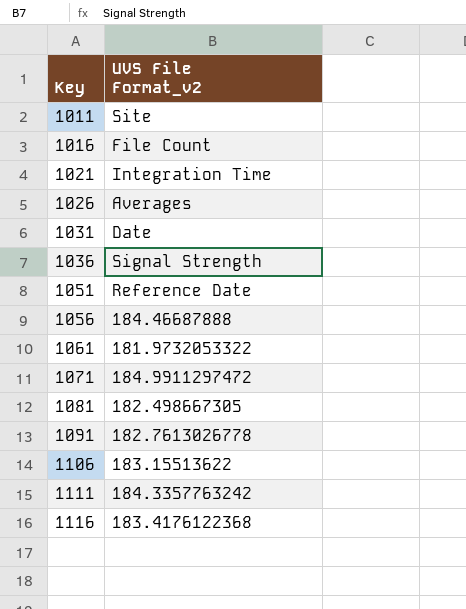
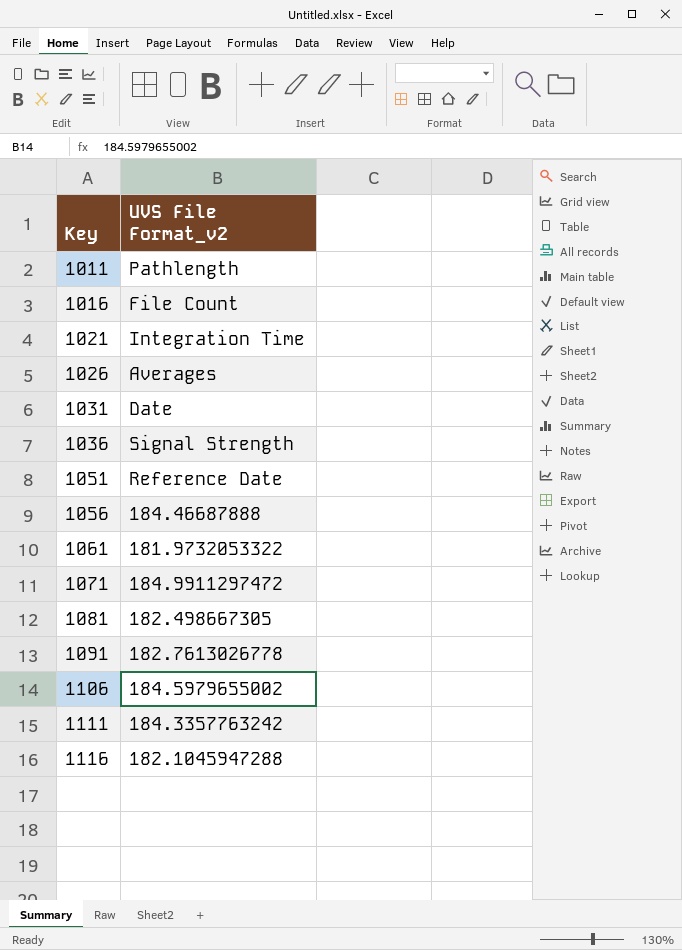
1011 | UVS File Format_v2: Site -> Pathlength
1106 | UVS File Format_v2: 183.15513622 -> 184.5979655002
1116 | UVS File Format_v2: 183.4176122368 -> 182.1045947288

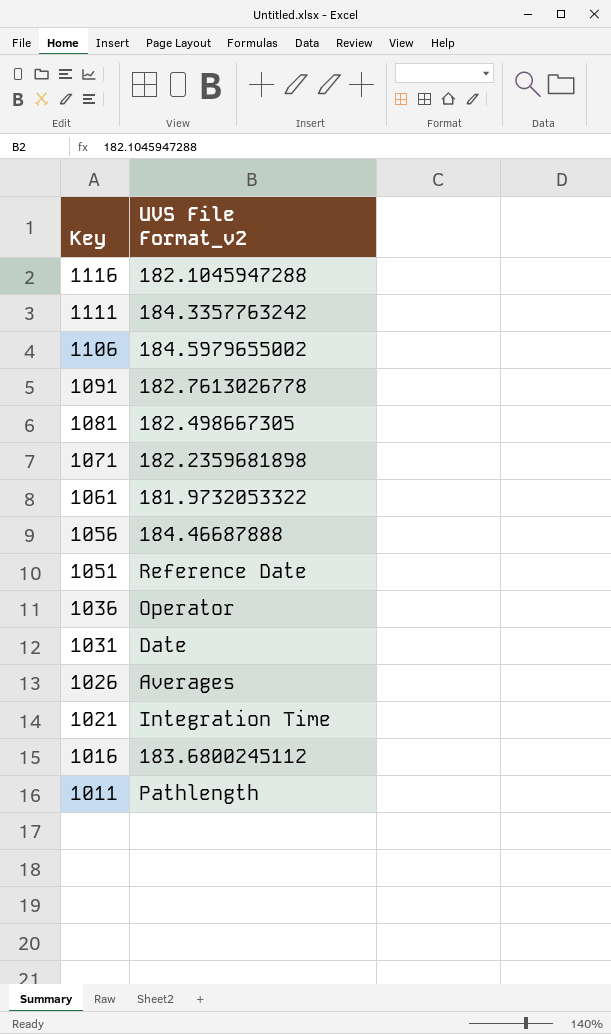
row order: Key ascending -> Key descending
1071 | UVS File Format_v2: 184.9911297472 -> 182.2359681898
1036 | UVS File Format_v2: Signal Strength -> Operator
1016 | UVS File Format_v2: File Count -> 183.6800245112

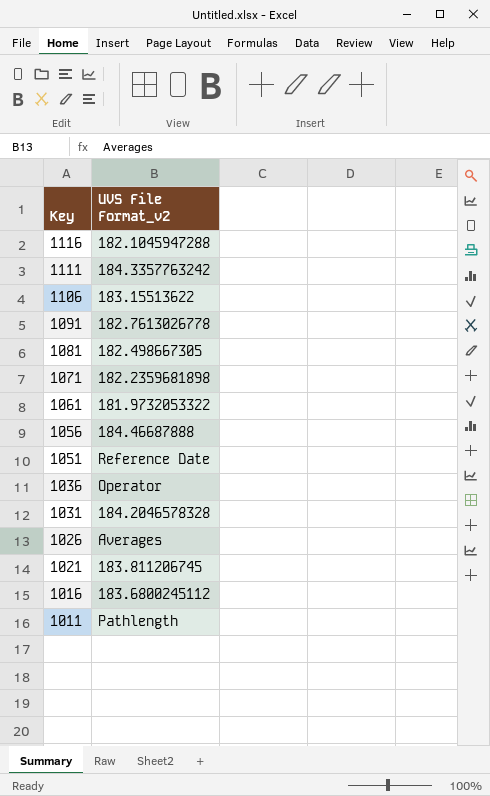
1106 | UVS File Format_v2: 184.5979655002 -> 183.15513622
1031 | UVS File Format_v2: Date -> 184.2046578328
1021 | UVS File Format_v2: Integration Time -> 183.811206745

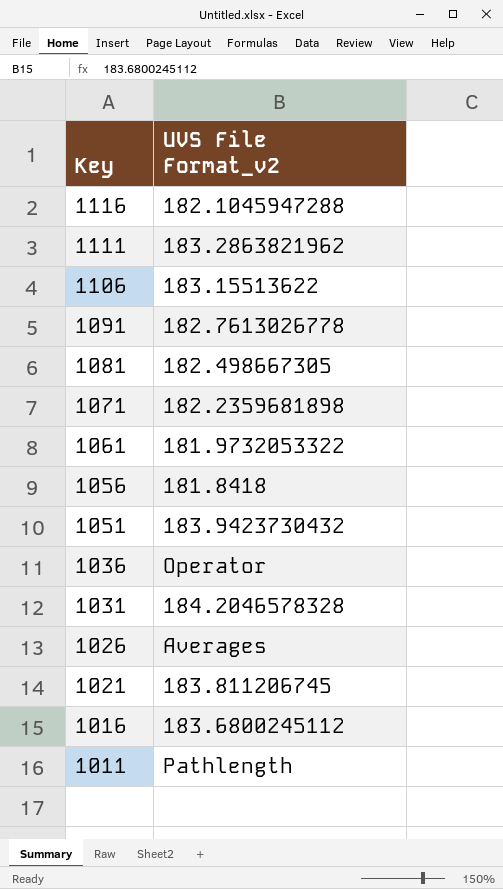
1111 | UVS File Format_v2: 184.3357763242 -> 183.2863821962
1056 | UVS File Format_v2: 184.46687888 -> 181.8418
1051 | UVS File Format_v2: Reference Date -> 183.9423730432

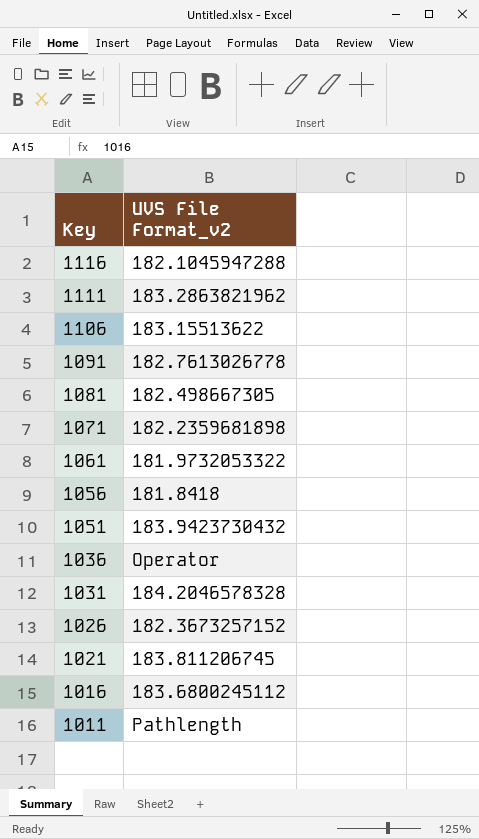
1026 | UVS File Format_v2: Averages -> 182.3673257152

